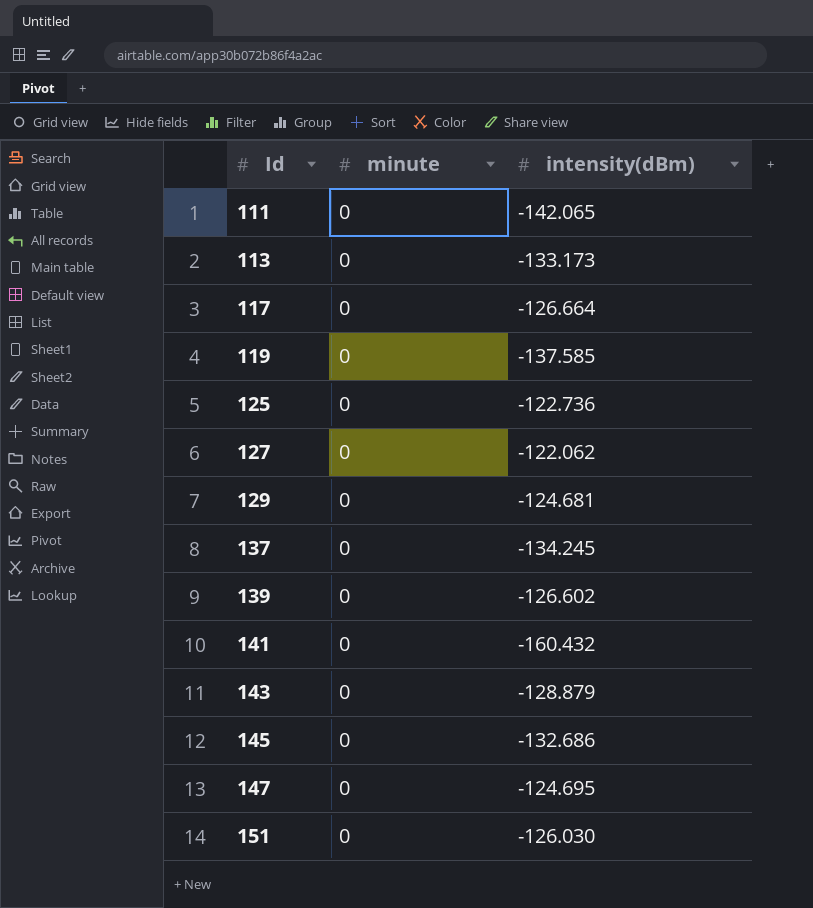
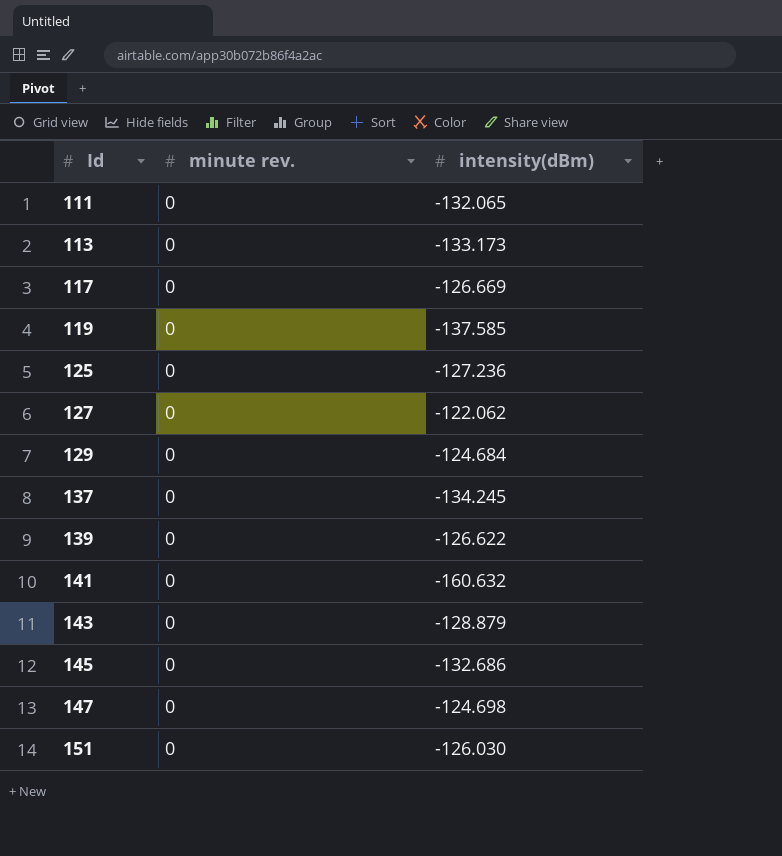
column name: minute -> minute rev.
111 | intensity(dBm): -142.065 -> -132.065
117 | intensity(dBm): -126.664 -> -126.669
125 | intensity(dBm): -122.736 -> -127.236
129 | intensity(dBm): -124.681 -> -124.684
139 | intensity(dBm): -126.602 -> -126.622
141 | intensity(dBm): -160.432 -> -160.632
147 | intensity(dBm): -124.695 -> -124.698

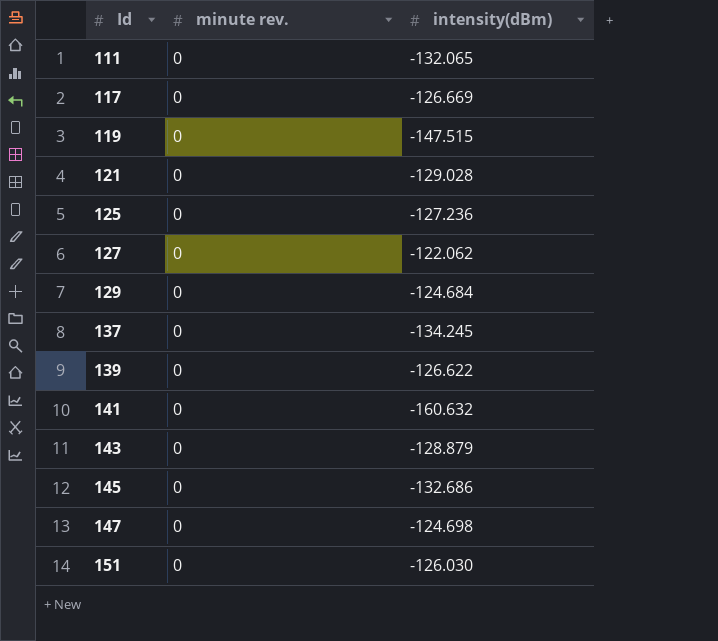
row 113: 0 | -133.173 -> none
119 | intensity(dBm): -137.585 -> -147.515
row 121: none -> 0 | -129.028

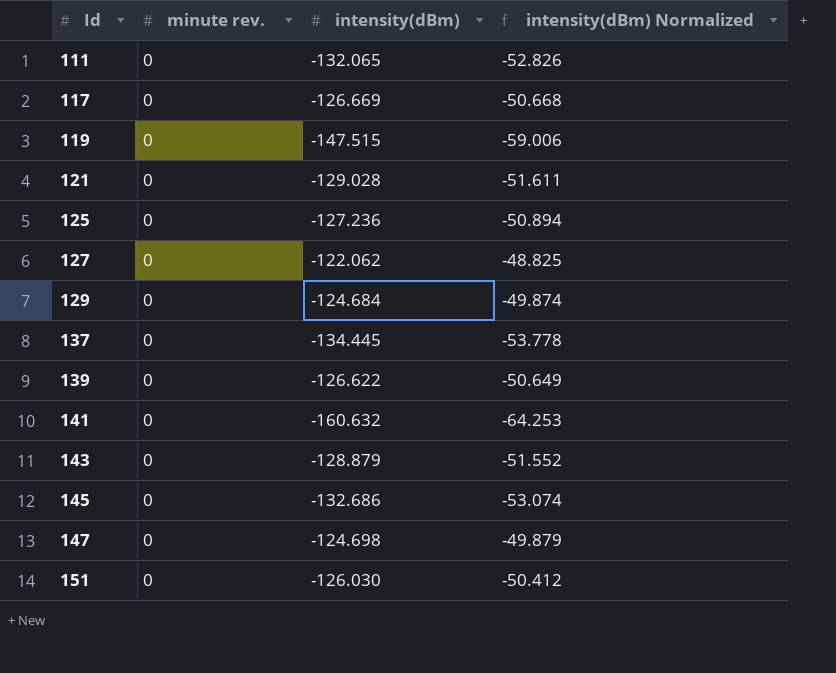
column intensity(dBm) Normalized | formula: none -> [intensity(dBm)] * 0.4
137 | intensity(dBm): -134.245 -> -134.445

